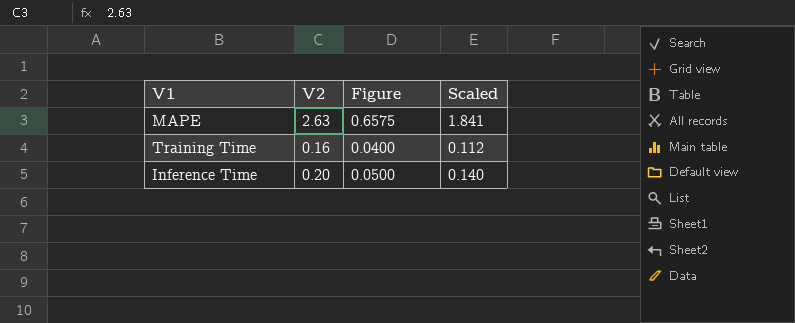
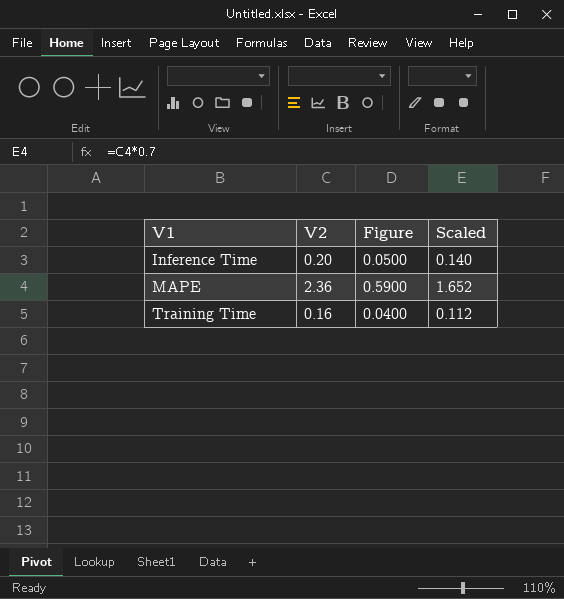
row order: none -> V1 ascending
MAPE | V2: 2.63 -> 2.36
MAPE | Figure: 0.6575 -> 0.5900
MAPE | Scaled: 1.841 -> 1.652

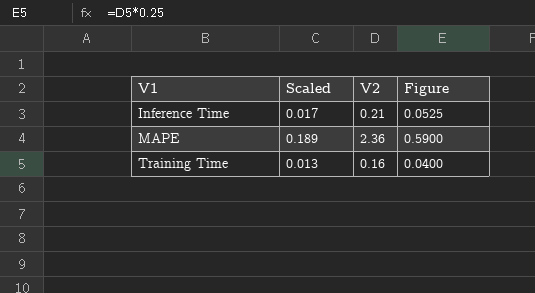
column Scaled | formula: [V2] * 0.7 -> [V2] * 0.08
column Scaled | position: 4 -> 2
Inference Time | V2: 0.20 -> 0.21
Inference Time | Figure: 0.0500 -> 0.0525

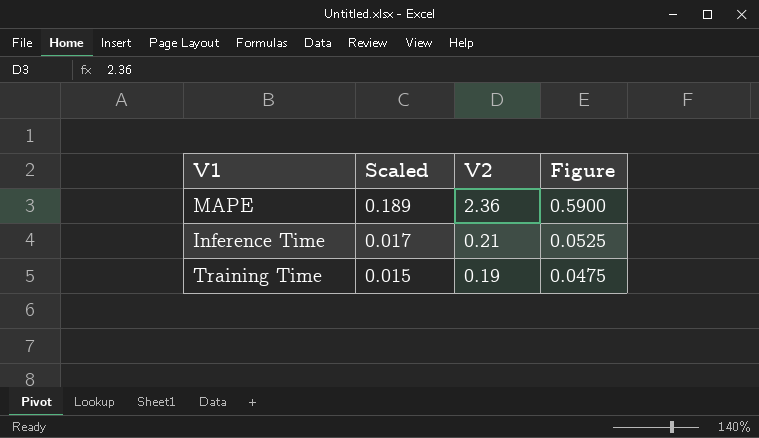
row order: V1 ascending -> Scaled descending
Training Time | Scaled: 0.013 -> 0.015
Training Time | V2: 0.16 -> 0.19
Training Time | Figure: 0.0400 -> 0.0475

